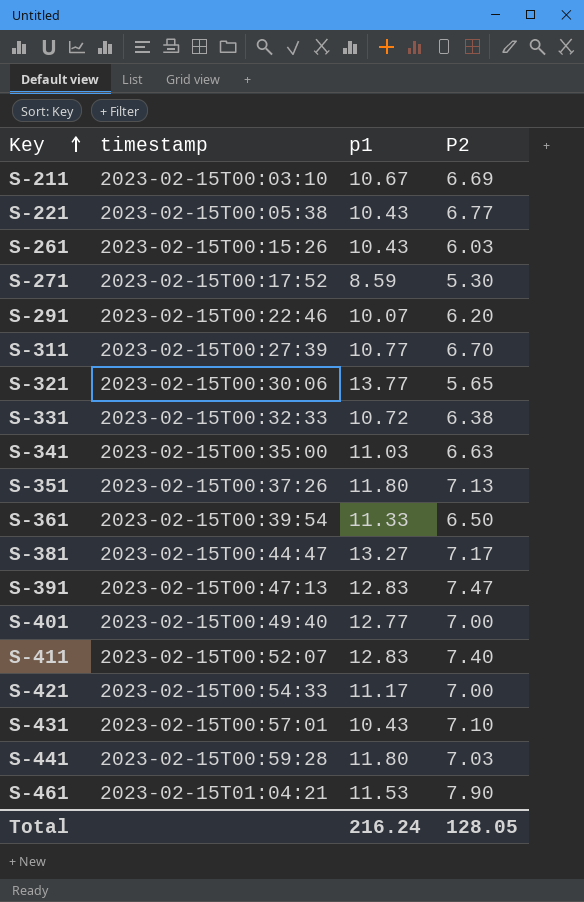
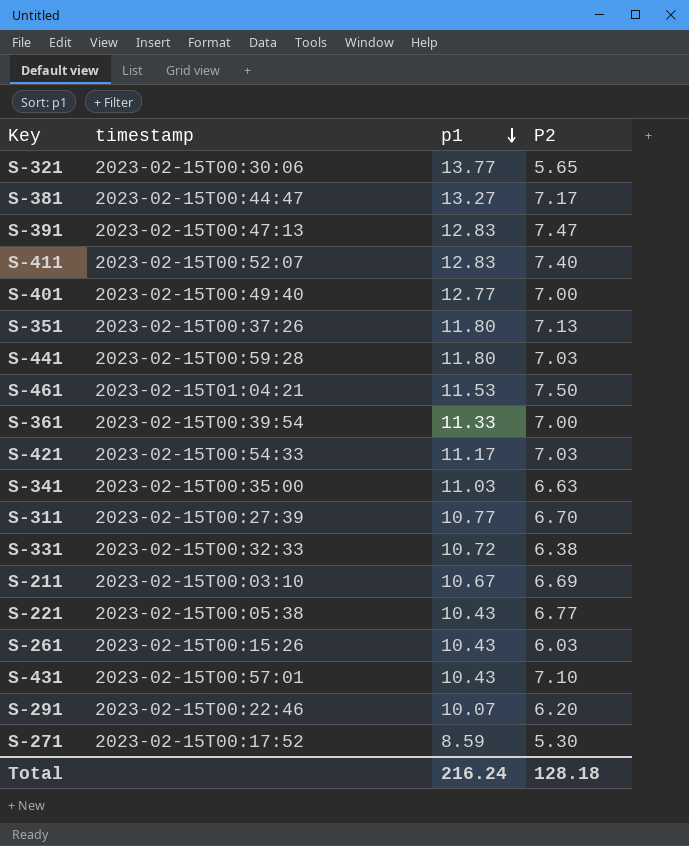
row order: Key ascending -> p1 descending
S-461 | P2: 7.90 -> 7.50
S-361 | P2: 6.50 -> 7.00
S-421 | P2: 7.00 -> 7.03
Total | P2: 128.05 -> 128.18

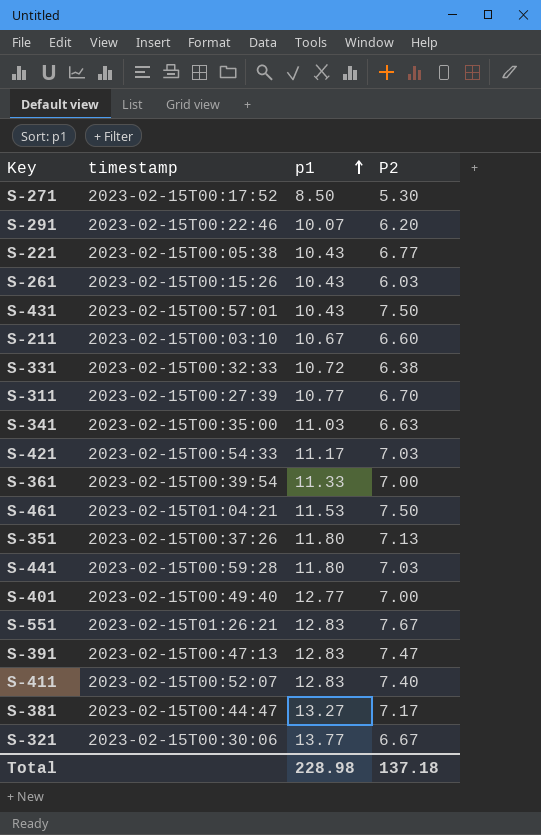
row order: p1 descending -> p1 ascending
S-271 | p1: 8.59 -> 8.50
S-431 | P2: 7.10 -> 7.50
S-211 | P2: 6.69 -> 6.60
row S-551: none -> 2023-02-15T01:26:21 | 12.83 | 7.67
S-321 | P2: 5.65 -> 6.67
Total | p1: 216.24 -> 228.98
Total | P2: 128.18 -> 137.18

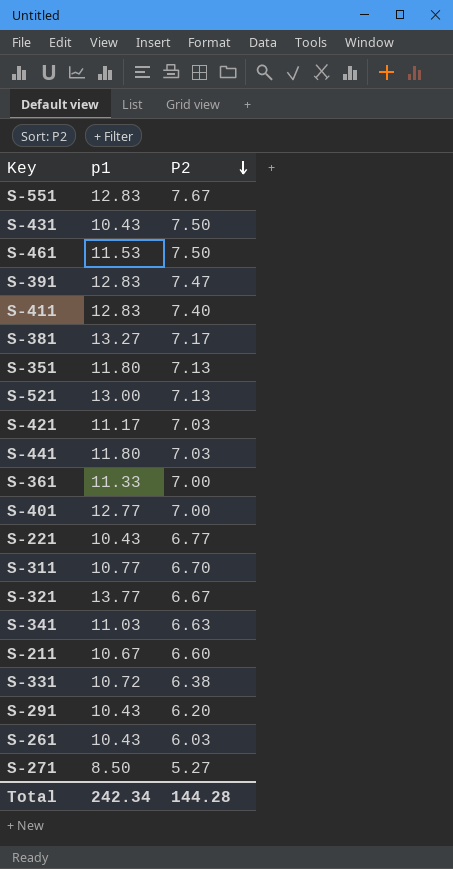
row order: p1 ascending -> P2 descending
column timestamp | position: 2 -> none
row S-521: none -> 13.00 | 7.13
S-291 | p1: 10.07 -> 10.43
S-271 | P2: 5.30 -> 5.27
Total | p1: 228.98 -> 242.34
Total | P2: 137.18 -> 144.28

